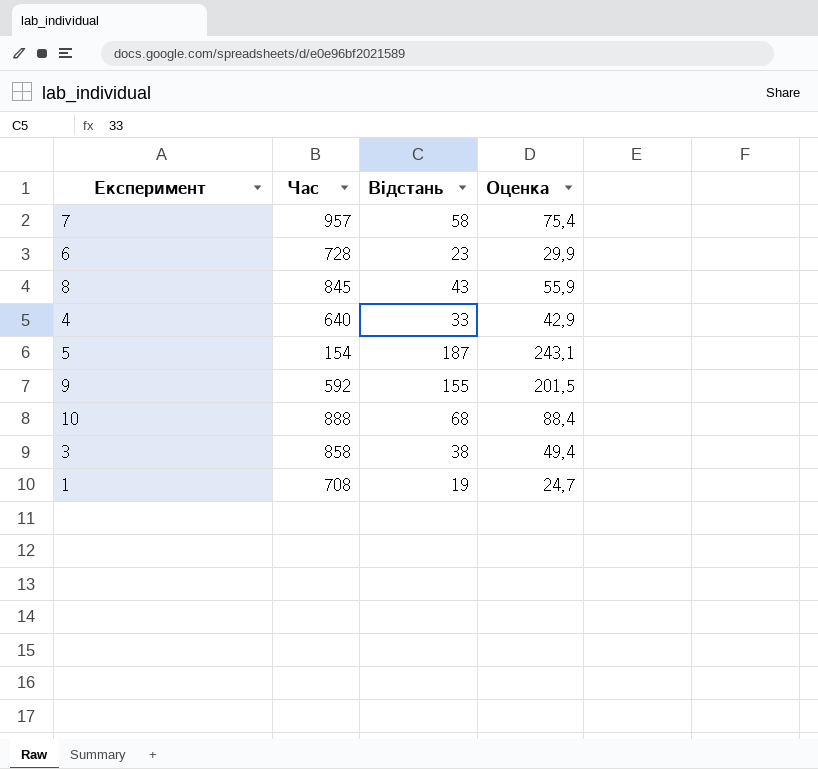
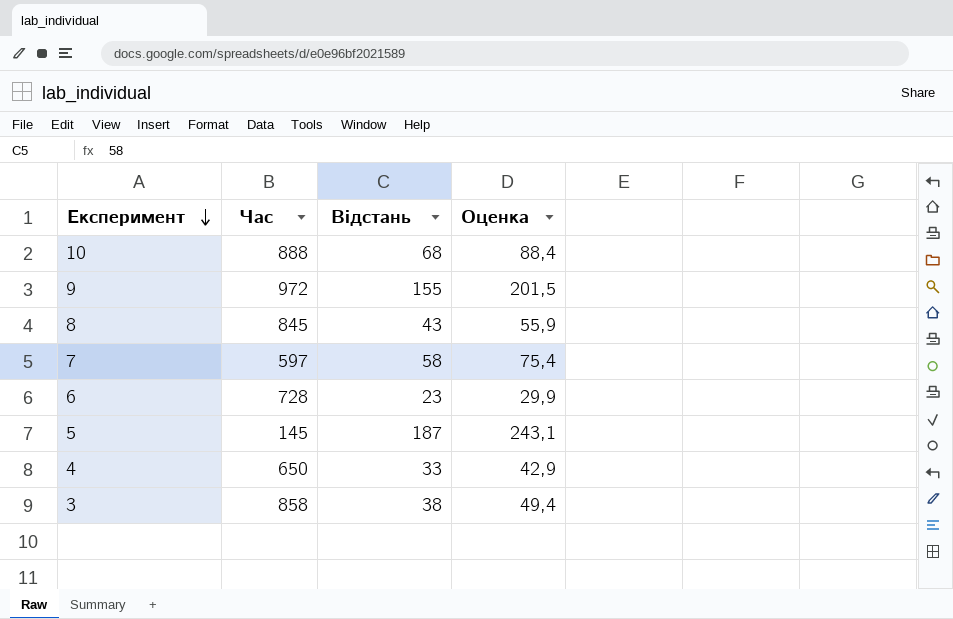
row order: none -> Експеримент descending
row 1: 708 | 19 | 24,7 -> none
9 | Час: 592 -> 972
7 | Час: 957 -> 597
5 | Час: 154 -> 145
4 | Час: 640 -> 650

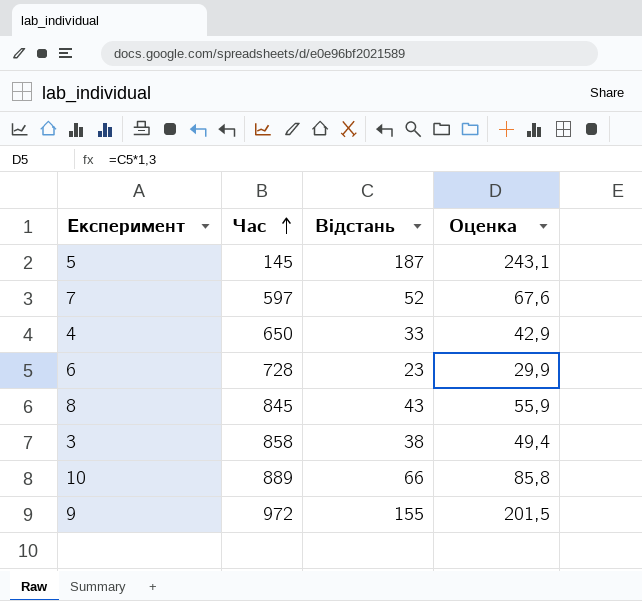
row order: Експеримент descending -> Час ascending
7 | Відстань: 58 -> 52
7 | Оценка: 75,4 -> 67,6
10 | Час: 888 -> 889
10 | Відстань: 68 -> 66
10 | Оценка: 88,4 -> 85,8

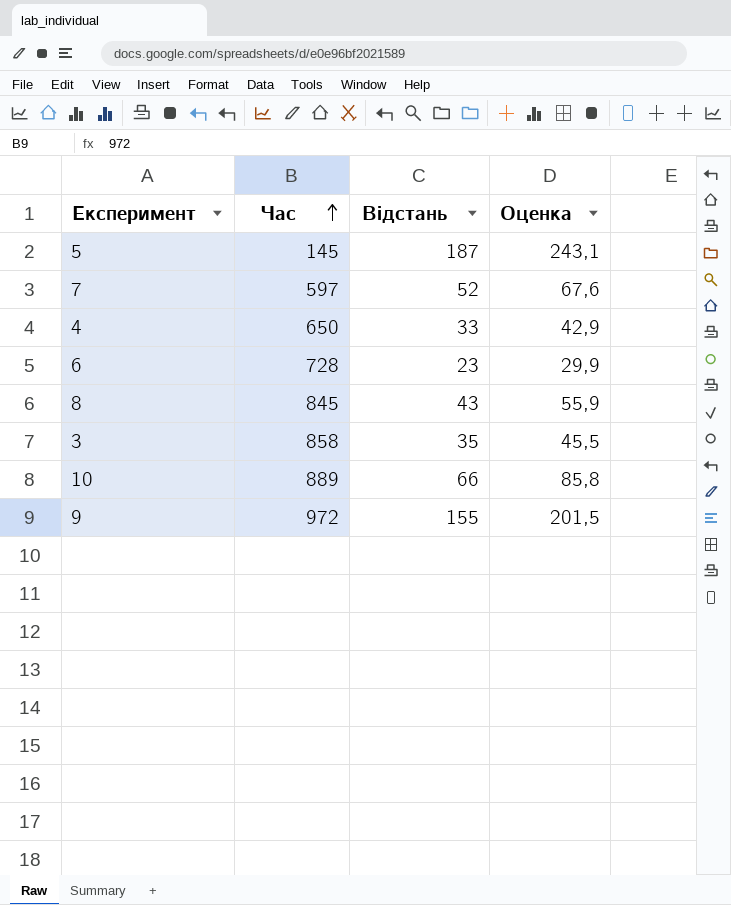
3 | Відстань: 38 -> 35
3 | Оценка: 49,4 -> 45,5

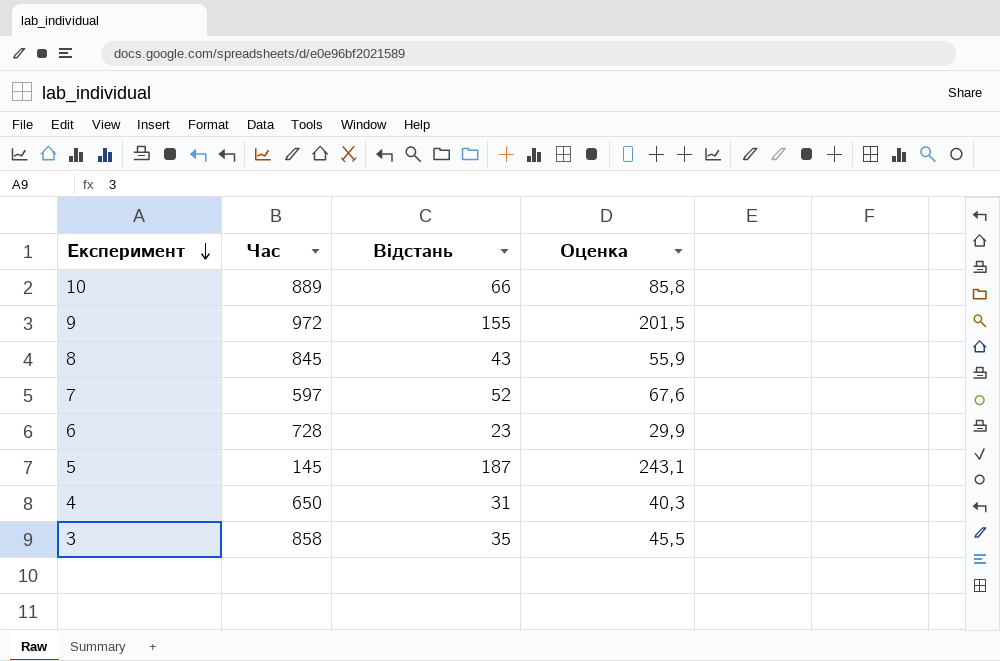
row order: Час ascending -> Експеримент descending
4 | Відстань: 33 -> 31
4 | Оценка: 42,9 -> 40,3

